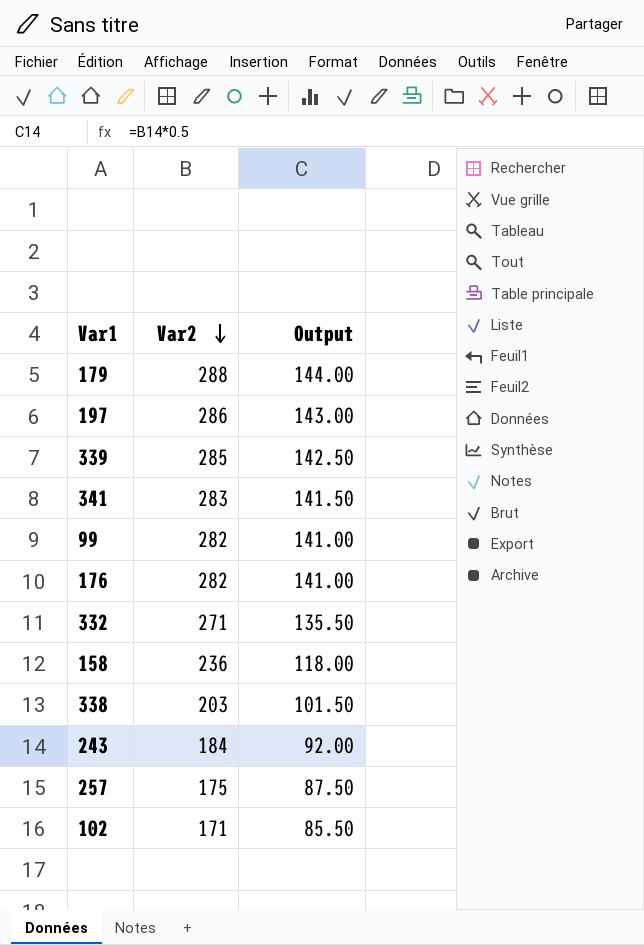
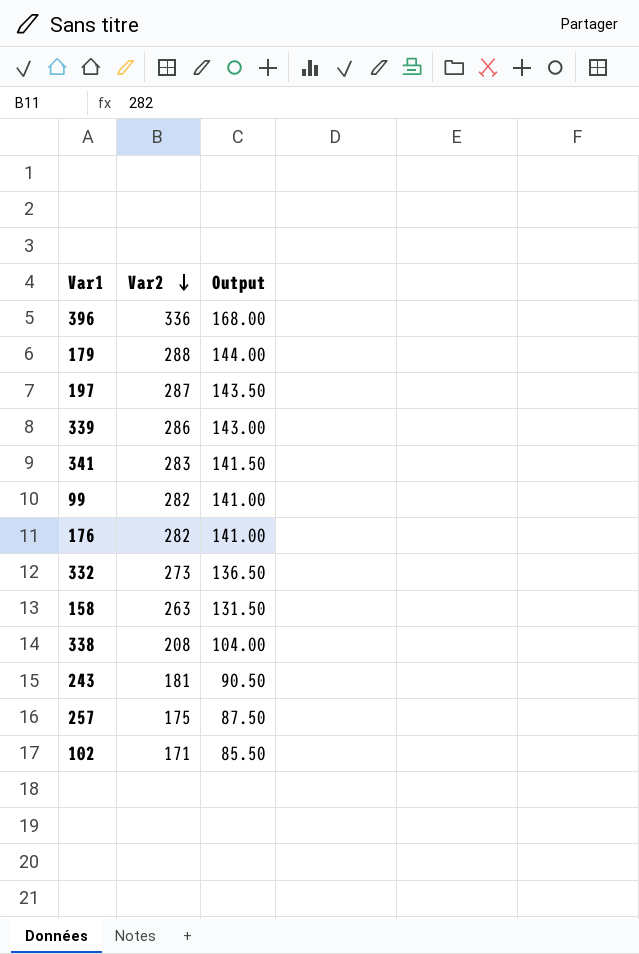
row 396: none -> 336 | 168.00
197 | Var2: 286 -> 287
197 | Output: 143.00 -> 143.50
339 | Var2: 285 -> 286
339 | Output: 142.50 -> 143.00
332 | Var2: 271 -> 273
332 | Output: 135.50 -> 136.50
158 | Var2: 236 -> 263
158 | Output: 118.00 -> 131.50
338 | Var2: 203 -> 208
338 | Output: 101.50 -> 104.00
243 | Var2: 184 -> 181
243 | Output: 92.00 -> 90.50

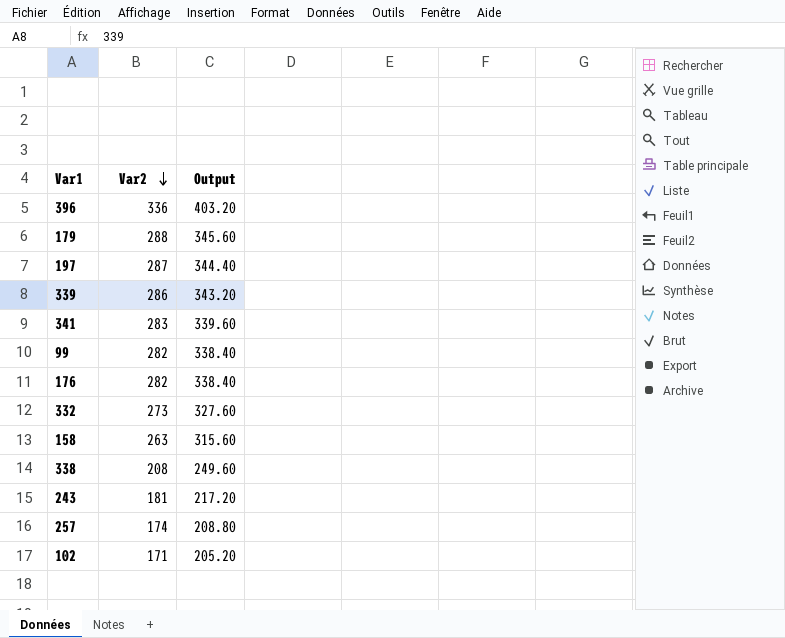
column Output | formula: [Var2] * 0.5 -> [Var2] * 1.2
257 | Var2: 175 -> 174

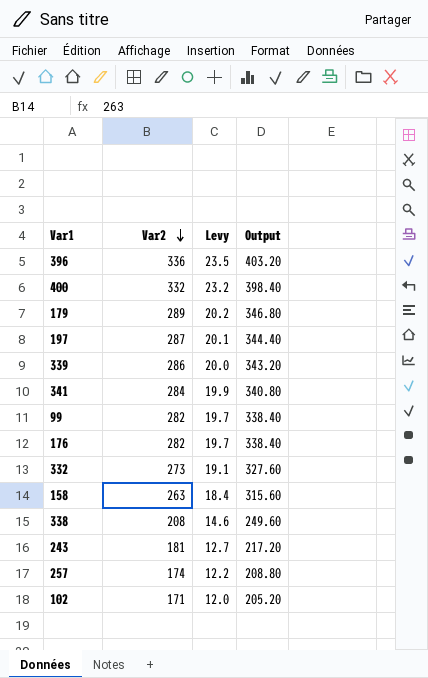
column Levy | formula: none -> [Var2] * 0.07
row 400: none -> 332 | 23.2 | 398.40
179 | Var2: 288 -> 289
179 | Output: 345.60 -> 346.80
341 | Var2: 283 -> 284
341 | Output: 339.60 -> 340.80

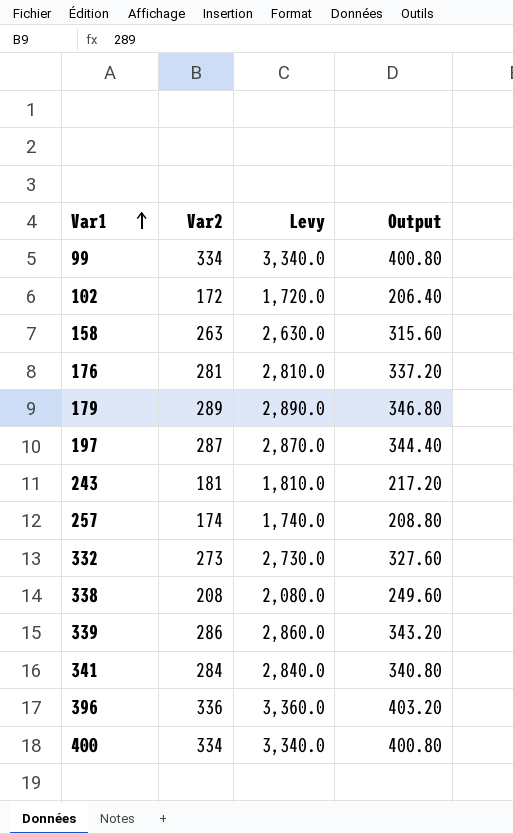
row order: Var2 descending -> Var1 ascending
column Levy | formula: [Var2] * 0.07 -> [Var2] * 10
99 | Var2: 282 -> 334
99 | Output: 338.40 -> 400.80
102 | Var2: 171 -> 172
102 | Output: 205.20 -> 206.40
176 | Var2: 282 -> 281
176 | Output: 338.40 -> 337.20
400 | Var2: 332 -> 334
400 | Output: 398.40 -> 400.80

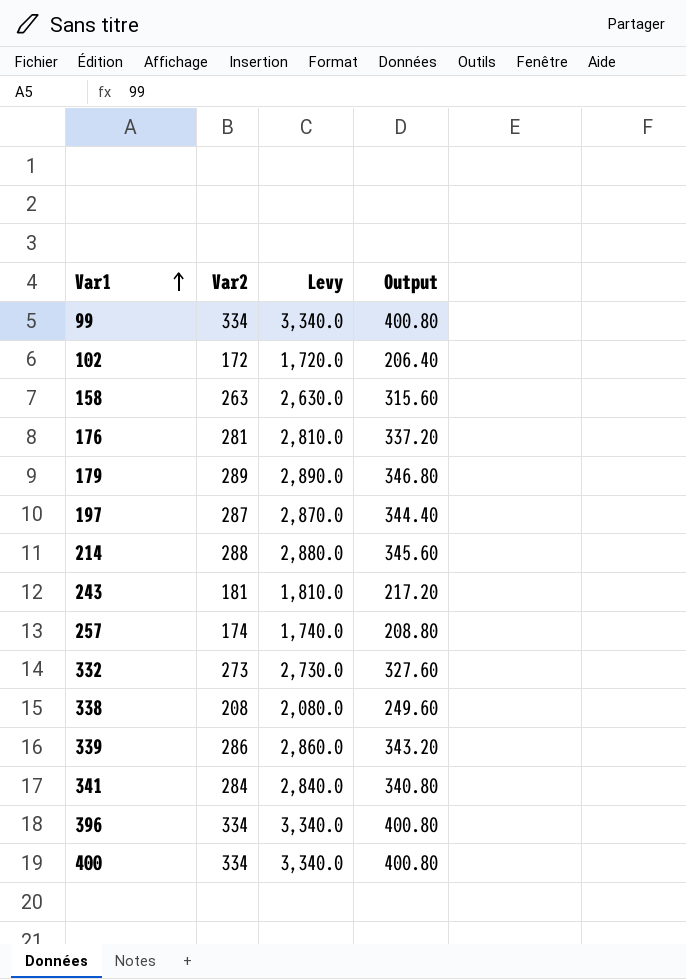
row 214: none -> 288 | 2,880.0 | 345.60
396 | Var2: 336 -> 334
396 | Levy: 3,360.0 -> 3,340.0
396 | Output: 403.20 -> 400.80

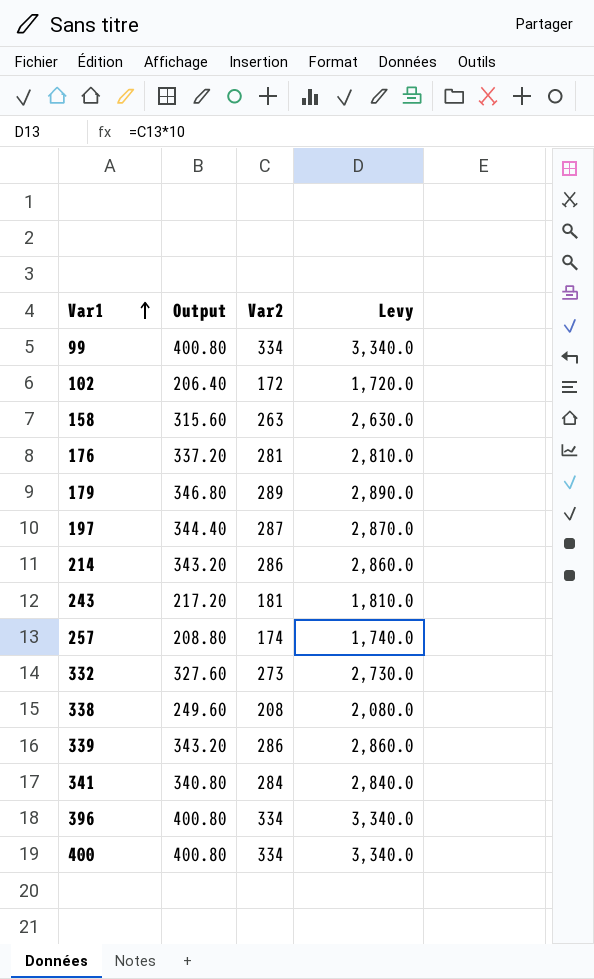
column Output | position: 4 -> 2
214 | Output: 345.60 -> 343.20
214 | Var2: 288 -> 286
214 | Levy: 2,880.0 -> 2,860.0

